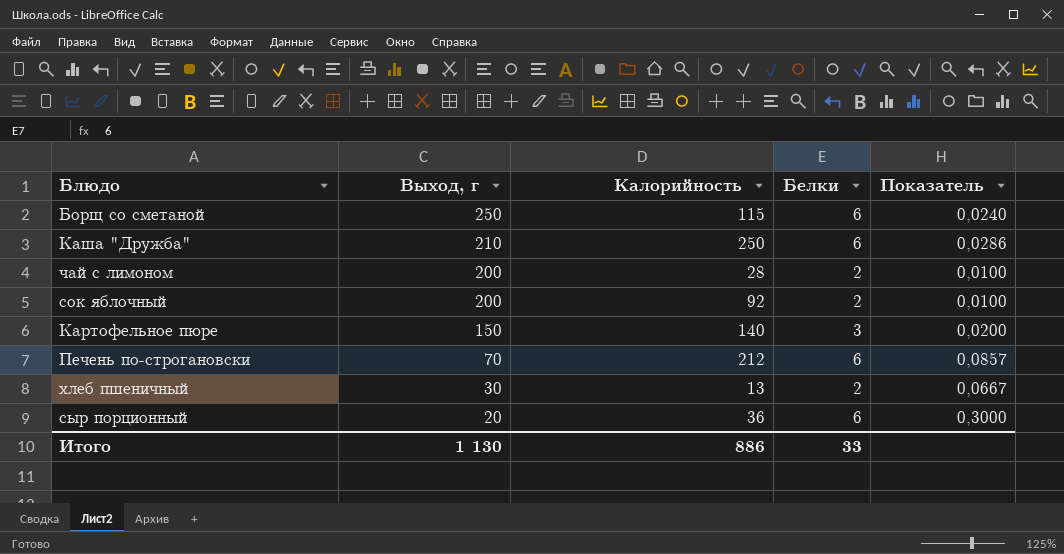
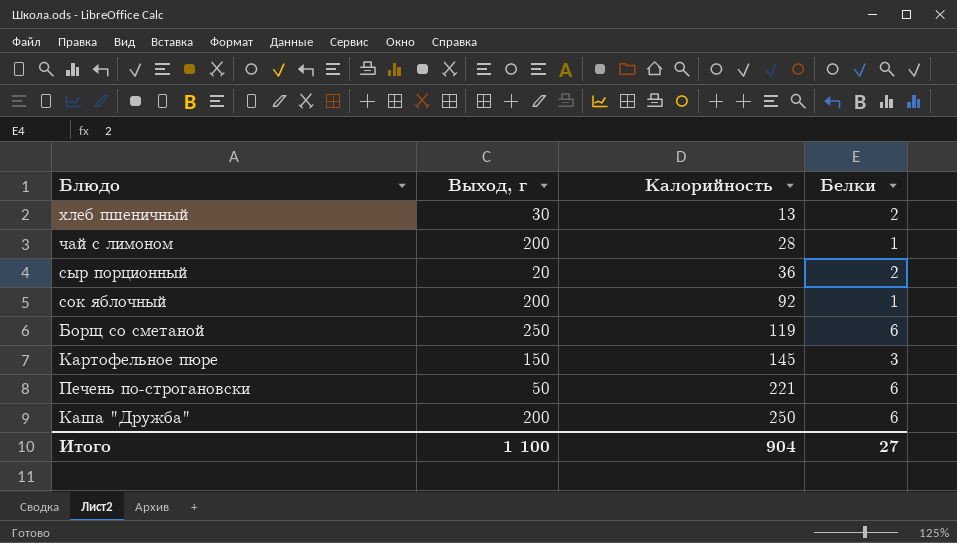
row order: Выход, г descending -> Калорийность ascending
column Показатель | formula: [Белки] / [Выход, г] -> none
чай с лимоном | Белки: 2 -> 1
сыр порционный | Белки: 6 -> 2
сок яблочный | Белки: 2 -> 1
Борщ со сметаной | Калорийность: 115 -> 119
Картофельное пюре | Калорийность: 140 -> 145
Печень по-строгановски | Выход, г: 70 -> 50
Печень по-строгановски | Калорийность: 212 -> 221
Каша "Дружба" | Выход, г: 210 -> 200
Итого | Выход, г: 1 130 -> 1 100
Итого | Калорийность: 886 -> 904
Итого | Белки: 33 -> 27

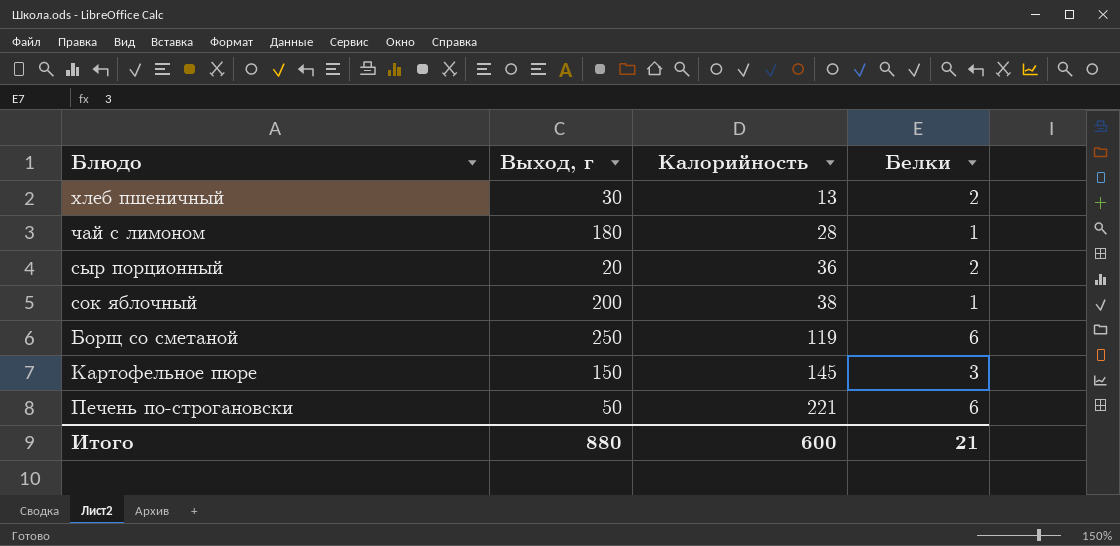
row Каша "Дружба": 200 | 250 | 6 -> none
чай с лимоном | Выход, г: 200 -> 180
сок яблочный | Калорийность: 92 -> 38
Итого | Выход, г: 1 100 -> 880
Итого | Калорийность: 904 -> 600
Итого | Белки: 27 -> 21

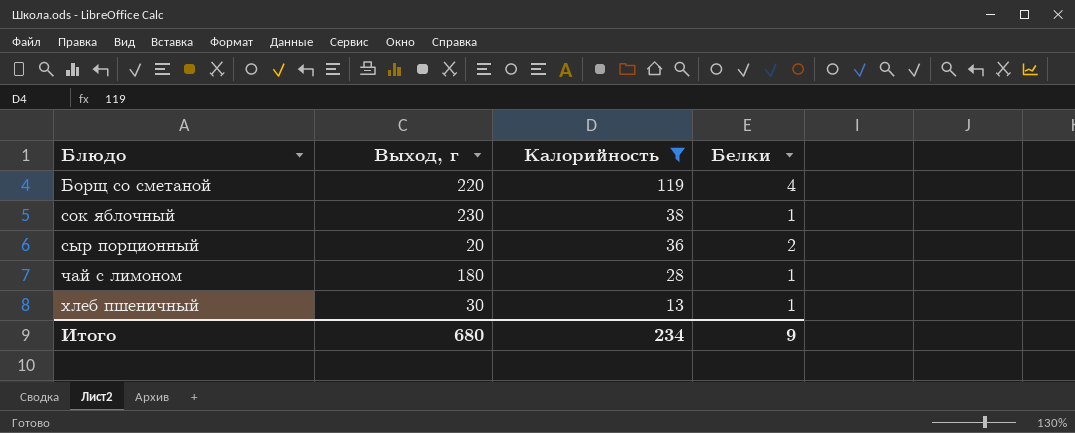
filter: none -> Калорийность <= 119
row order: Калорийность ascending -> Калорийность descending
Борщ со сметаной | Выход, г: 250 -> 220
Борщ со сметаной | Белки: 6 -> 4
сок яблочный | Выход, г: 200 -> 230
хлеб пшеничный | Белки: 2 -> 1
Итого | Выход, г: 880 -> 680
Итого | Калорийность: 600 -> 234
Итого | Белки: 21 -> 9

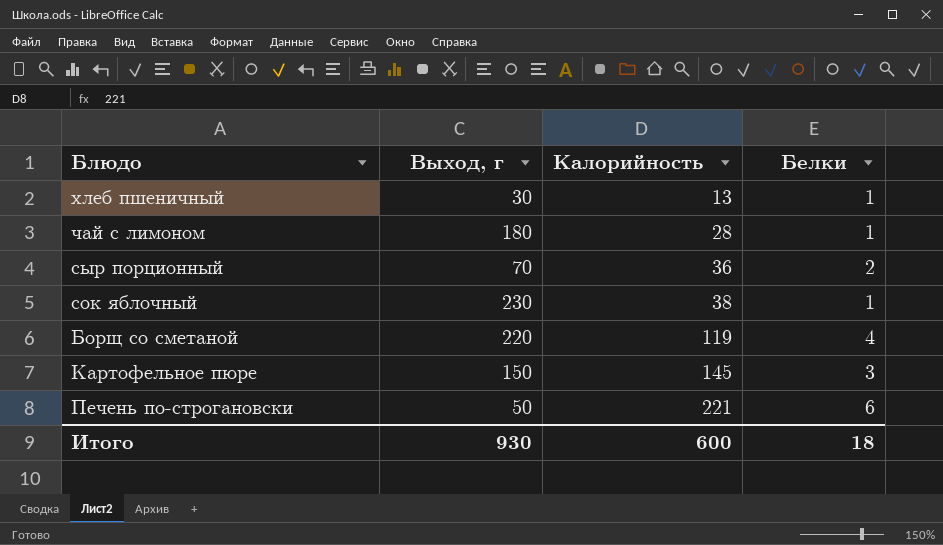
filter: Калорийность <= 119 -> none
row order: Калорийность descending -> Калорийность ascending
сыр порционный | Выход, г: 20 -> 70
Итого | Выход, г: 680 -> 930
Итого | Калорийность: 234 -> 600
Итого | Белки: 9 -> 18

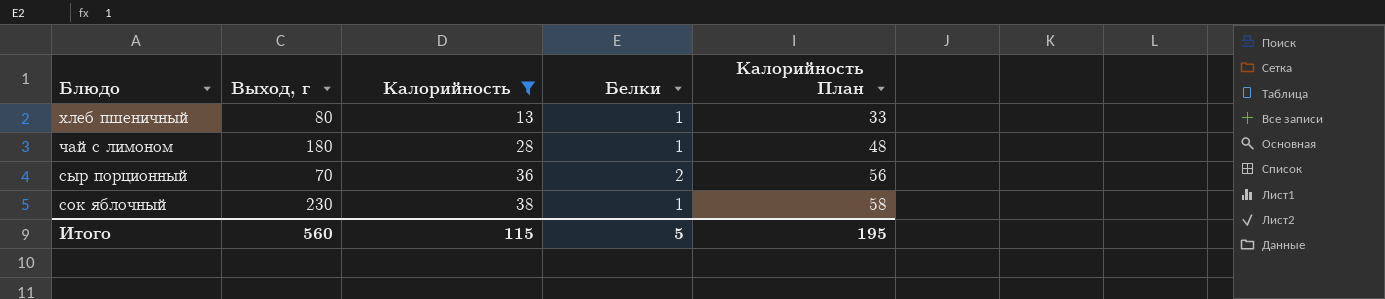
filter: none -> Калорийность <= 38
column Калорийность План | formula: none -> [Калорийность] + 20
хлеб пшеничный | Выход, г: 30 -> 80
Итого | Выход, г: 930 -> 560
Итого | Калорийность: 600 -> 115
Итого | Белки: 18 -> 5

